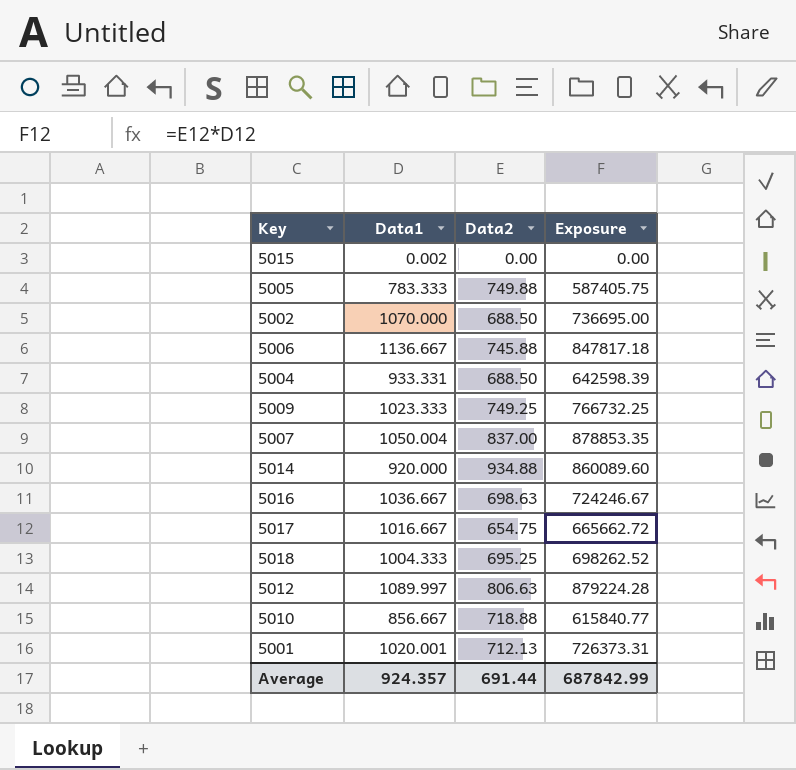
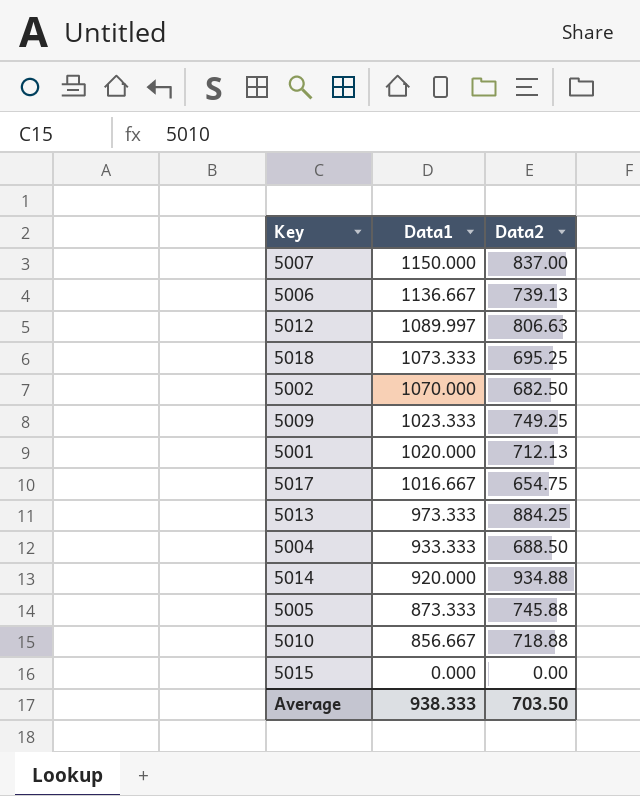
row order: none -> Data1 descending
column Exposure | formula: [Data1] * [Data2] -> none
row 5016: 1036.667 | 698.63 | 724246.67 -> none
5007 | Data1: 1050.004 -> 1150.000
5006 | Data2: 745.88 -> 739.13
5018 | Data1: 1004.333 -> 1073.333
5002 | Data2: 688.50 -> 682.50
5001 | Data1: 1020.001 -> 1020.000
row 5013: none -> 973.333 | 884.25
5004 | Data1: 933.331 -> 933.333
5005 | Data1: 783.333 -> 873.333
5005 | Data2: 749.88 -> 745.88
5015 | Data1: 0.002 -> 0.000
Average | Data1: 924.357 -> 938.333
Average | Data2: 691.44 -> 703.50

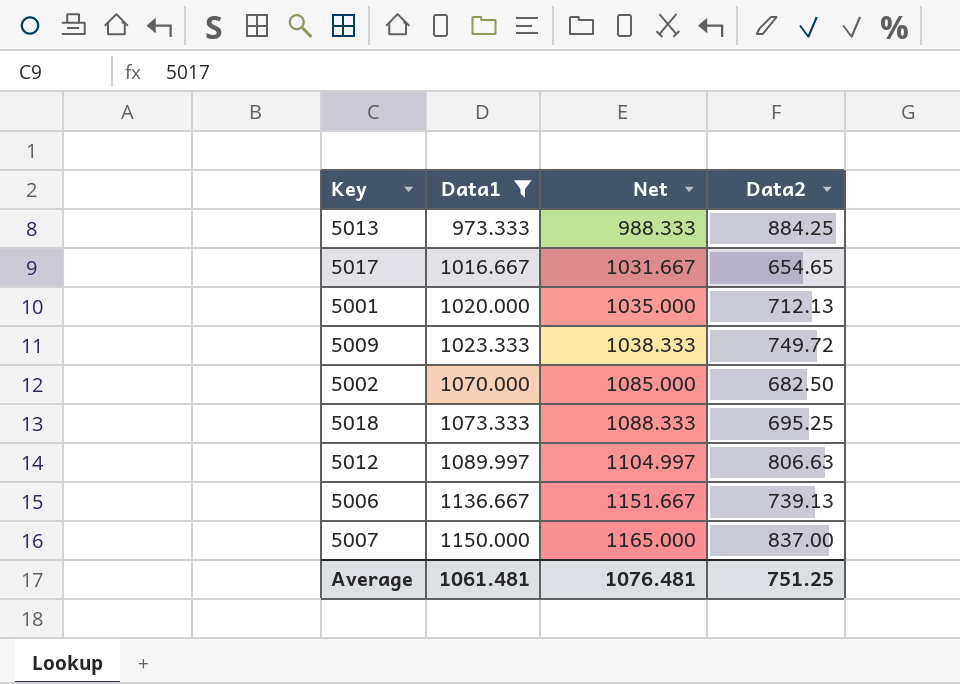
filter: none -> Data1 >= 973.333
row order: Data1 descending -> Data1 ascending
column Net | formula: none -> [Data1] + 15
5017 | Data2: 654.75 -> 654.65
5009 | Data2: 749.25 -> 749.72
Average | Data1: 938.333 -> 1061.481
Average | Data2: 703.50 -> 751.25

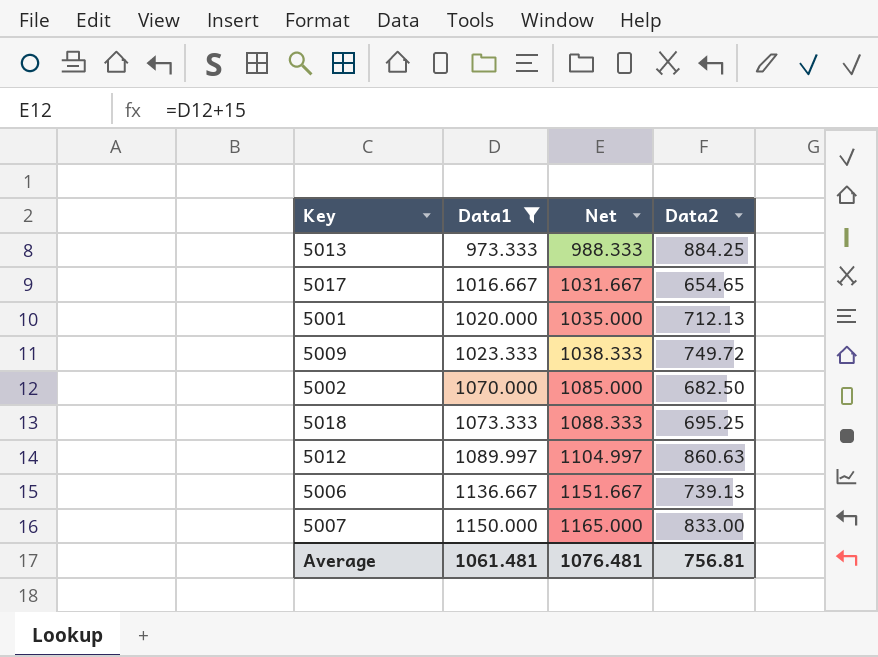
5012 | Data2: 806.63 -> 860.63
5007 | Data2: 837.00 -> 833.00
Average | Data2: 751.25 -> 756.81

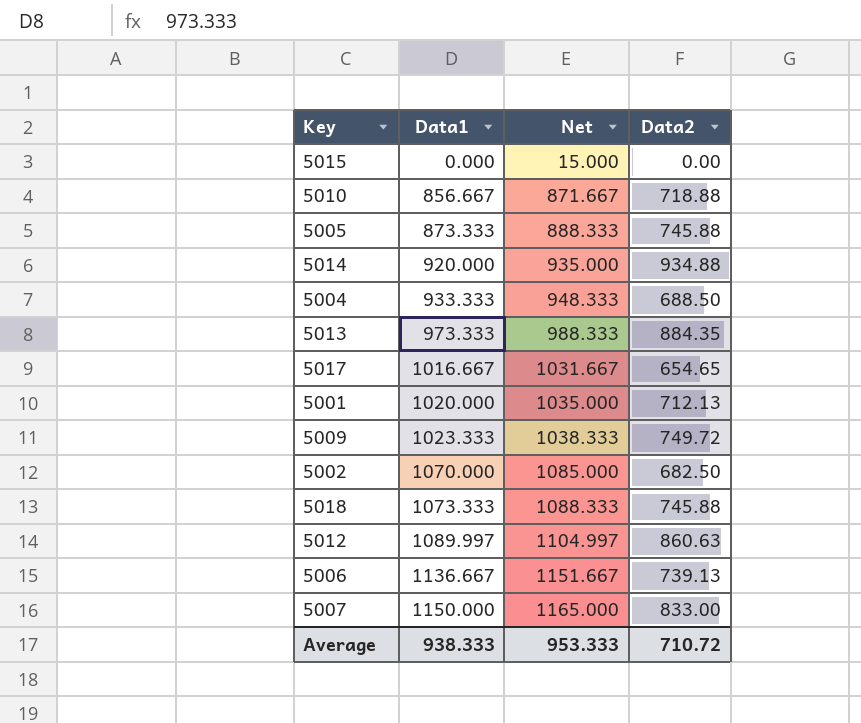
filter: Data1 >= 973.333 -> none
5013 | Data2: 884.25 -> 884.35
5018 | Data2: 695.25 -> 745.88
Average | Data1: 1061.481 -> 938.333
Average | Net: 1076.481 -> 953.333
Average | Data2: 756.81 -> 710.72

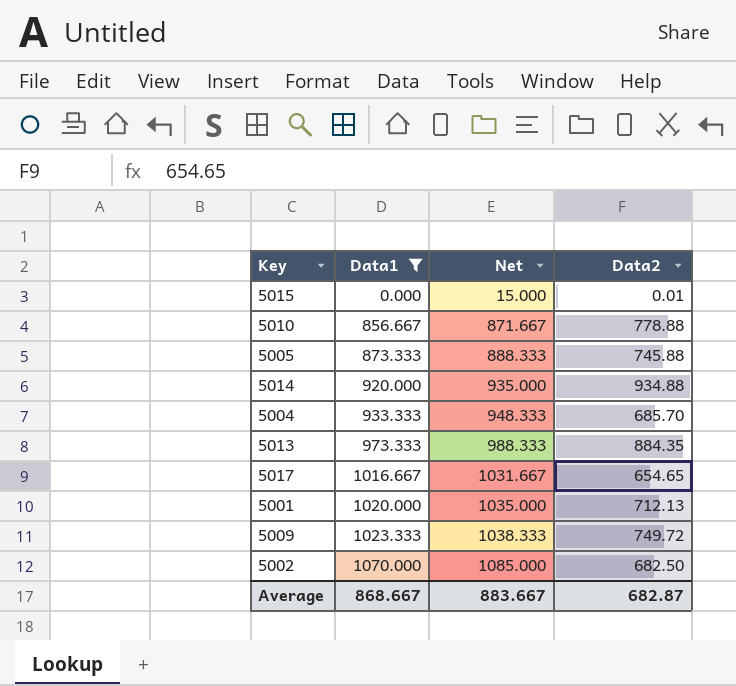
filter: none -> Data1 <= 1070.000
5015 | Data2: 0.00 -> 0.01
5010 | Data2: 718.88 -> 778.88
5004 | Data2: 688.50 -> 685.70
Average | Data1: 938.333 -> 868.667
Average | Net: 953.333 -> 883.667
Average | Data2: 710.72 -> 682.87

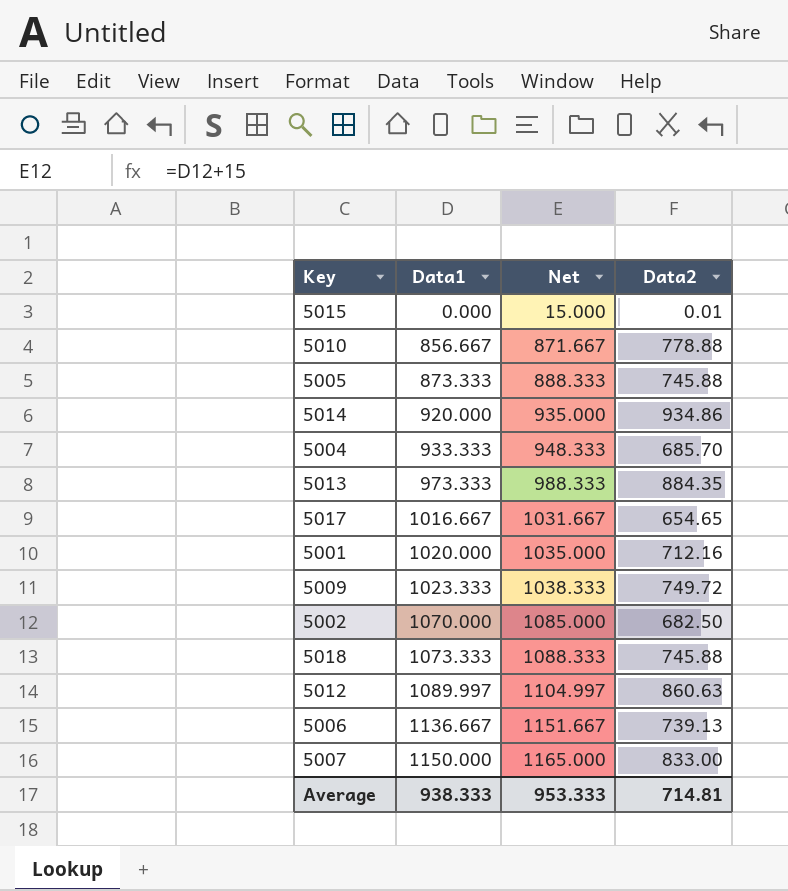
filter: Data1 <= 1070.000 -> none
5014 | Data2: 934.88 -> 934.86
5001 | Data2: 712.13 -> 712.16
Average | Data1: 868.667 -> 938.333
Average | Net: 883.667 -> 953.333
Average | Data2: 682.87 -> 714.81

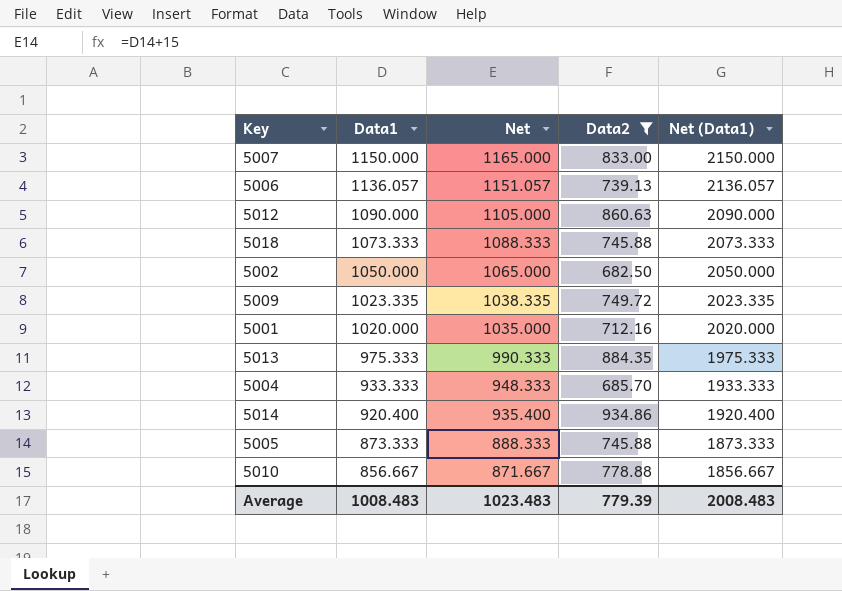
filter: none -> Data2 >= 682.50
row order: Data1 ascending -> Data1 descending
column Net (Data1) | formula: none -> [Data1] + 1000
5006 | Data1: 1136.667 -> 1136.057
5006 | Net: 1151.667 -> 1151.057
5012 | Data1: 1089.997 -> 1090.000
5012 | Net: 1104.997 -> 1105.000
5002 | Data1: 1070.000 -> 1050.000
5002 | Net: 1085.000 -> 1065.000
5009 | Data1: 1023.333 -> 1023.335
5009 | Net: 1038.333 -> 1038.335
5013 | Data1: 973.333 -> 975.333
5013 | Net: 988.333 -> 990.333
5014 | Data1: 920.000 -> 920.400
5014 | Net: 935.000 -> 935.400
Average | Data1: 938.333 -> 1008.483
Average | Net: 953.333 -> 1023.483
Average | Data2: 714.81 -> 779.39

